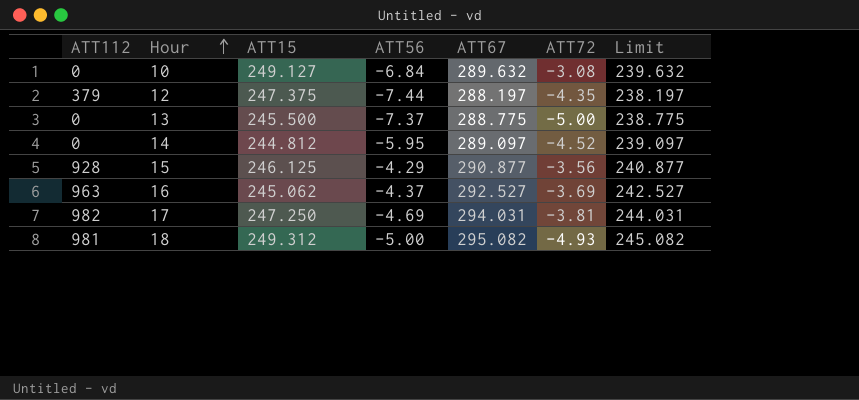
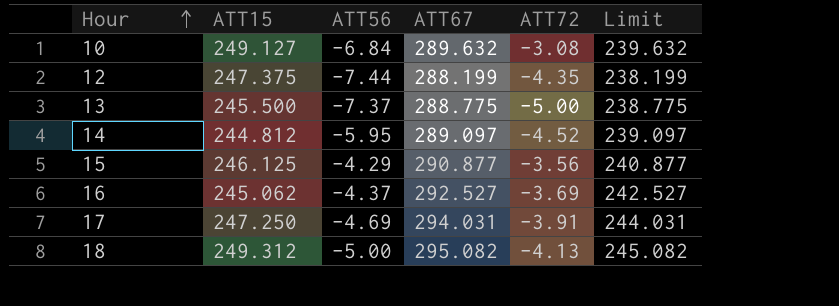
column ATT112 | position: 1 -> none
12 | ATT67: 288.197 -> 288.199
12 | Limit: 238.197 -> 238.199
17 | ATT72: -3.81 -> -3.91
18 | ATT72: -4.93 -> -4.13

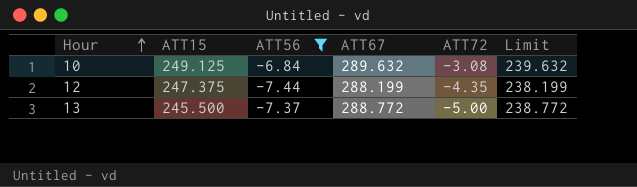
filter: none -> ATT56 <= -6.84
10 | ATT15: 249.127 -> 249.125
13 | ATT67: 288.775 -> 288.772
13 | Limit: 238.775 -> 238.772

